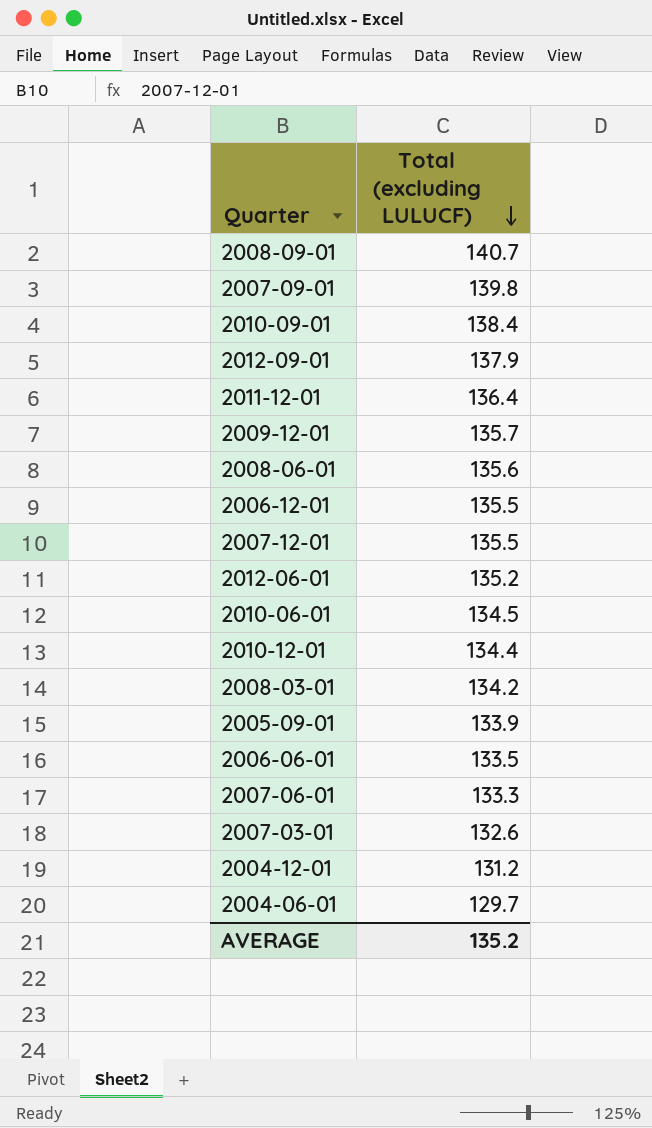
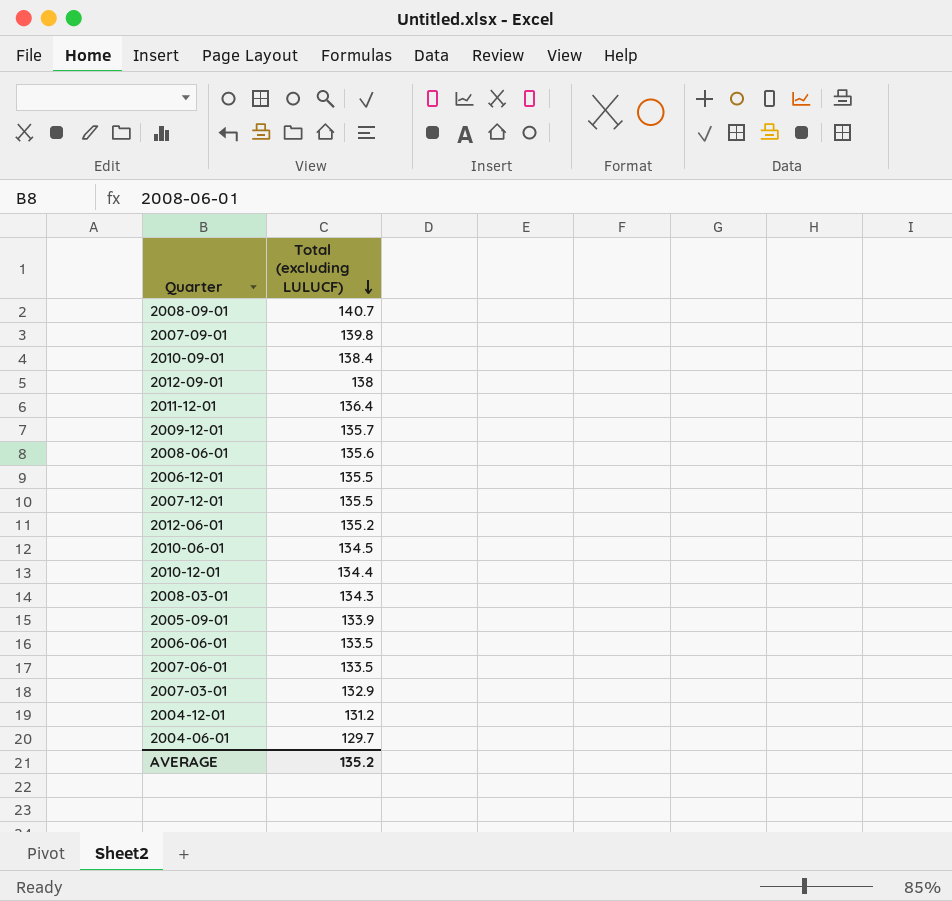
2012-09-01 | Total (excluding LULUCF): 137.9 -> 138
2008-03-01 | Total (excluding LULUCF): 134.2 -> 134.3
2007-06-01 | Total (excluding LULUCF): 133.3 -> 133.5
2007-03-01 | Total (excluding LULUCF): 132.6 -> 132.9

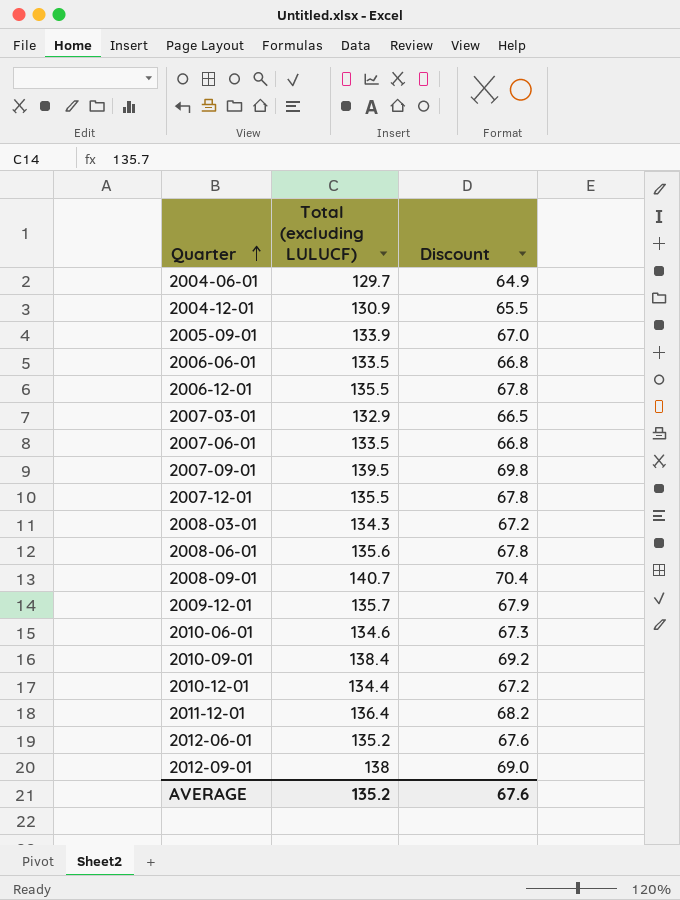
row order: Total (excluding LULUCF) descending -> Quarter ascending
column Discount | formula: none -> [Total (excluding LULUCF)] * 0.5
2004-12-01 | Total (excluding LULUCF): 131.2 -> 130.9
2007-09-01 | Total (excluding LULUCF): 139.8 -> 139.5
2010-06-01 | Total (excluding LULUCF): 134.5 -> 134.6

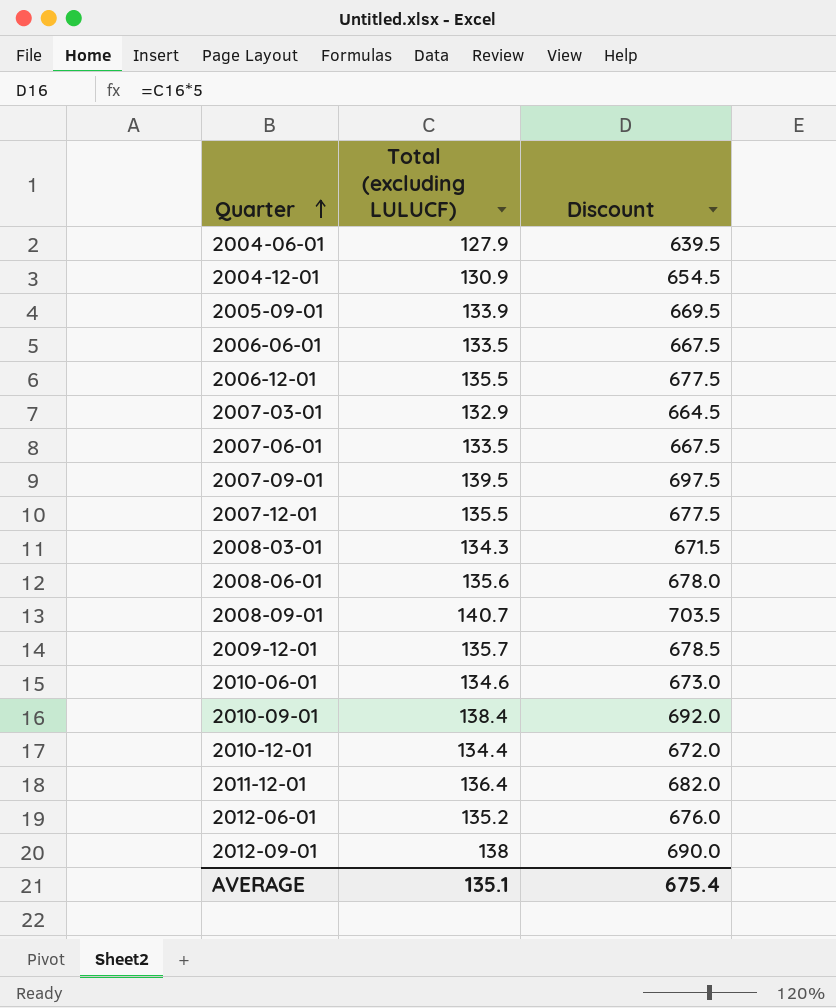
column Discount | formula: [Total (excluding LULUCF)] * 0.5 -> [Total (excluding LULUCF)] * 5
2004-06-01 | Total (excluding LULUCF): 129.7 -> 127.9
AVERAGE | Total (excluding LULUCF): 135.2 -> 135.1
AVERAGE | Discount: 67.6 -> 675.4

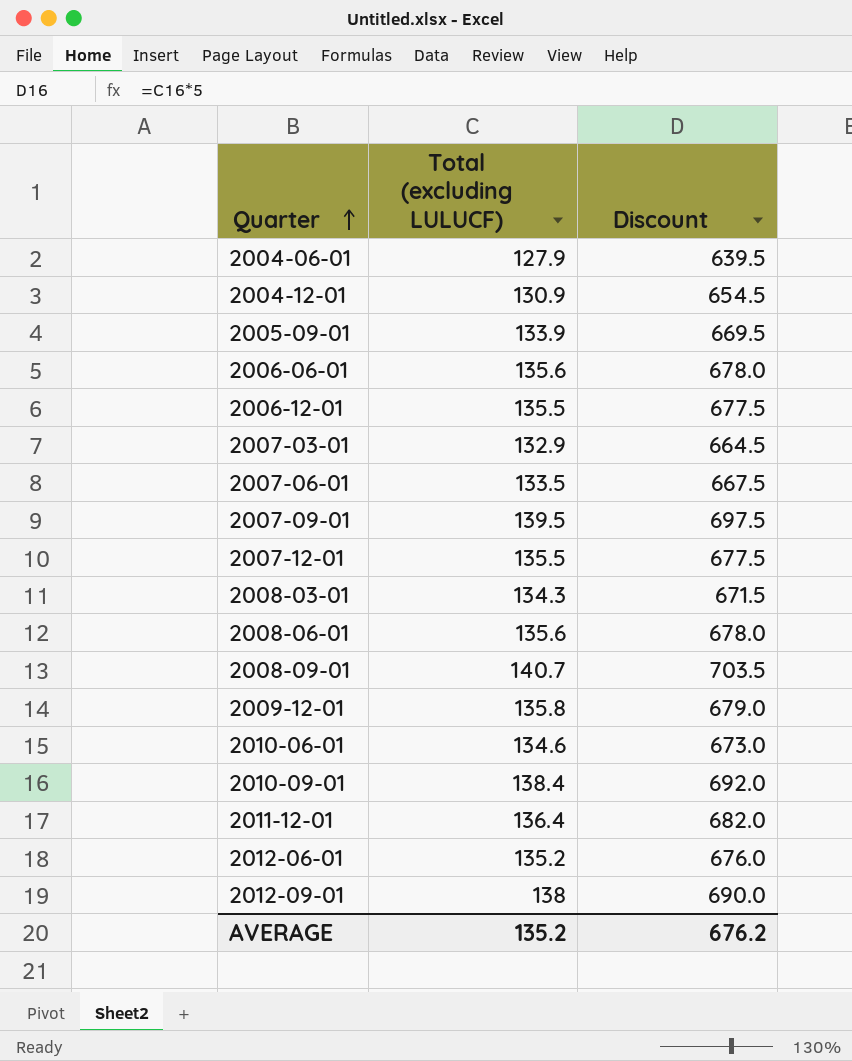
row 2010-12-01: 134.4 | 672.0 -> none
2006-06-01 | Total (excluding LULUCF): 133.5 -> 135.6
2006-06-01 | Discount: 667.5 -> 678.0
2009-12-01 | Total (excluding LULUCF): 135.7 -> 135.8
2009-12-01 | Discount: 678.5 -> 679.0
AVERAGE | Total (excluding LULUCF): 135.1 -> 135.2
AVERAGE | Discount: 675.4 -> 676.2

